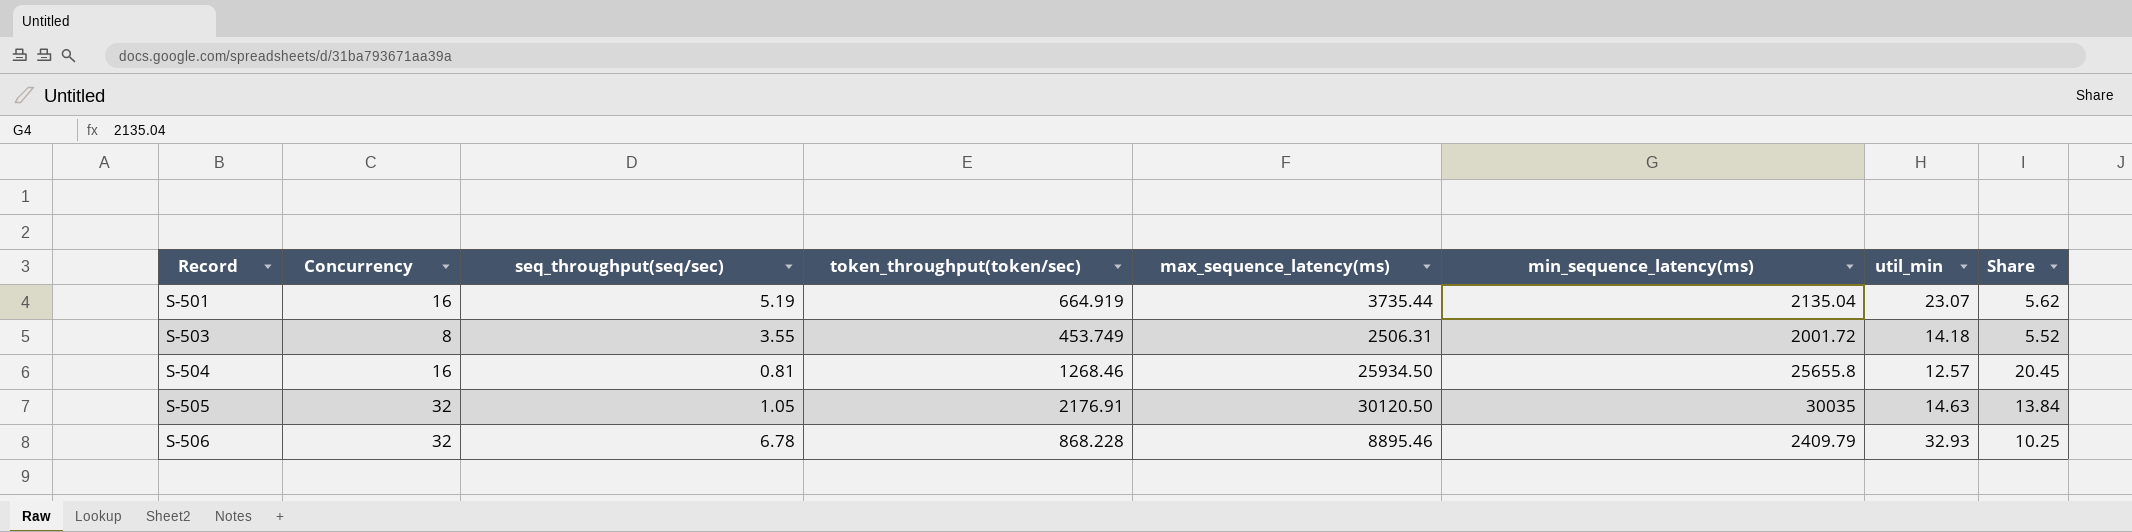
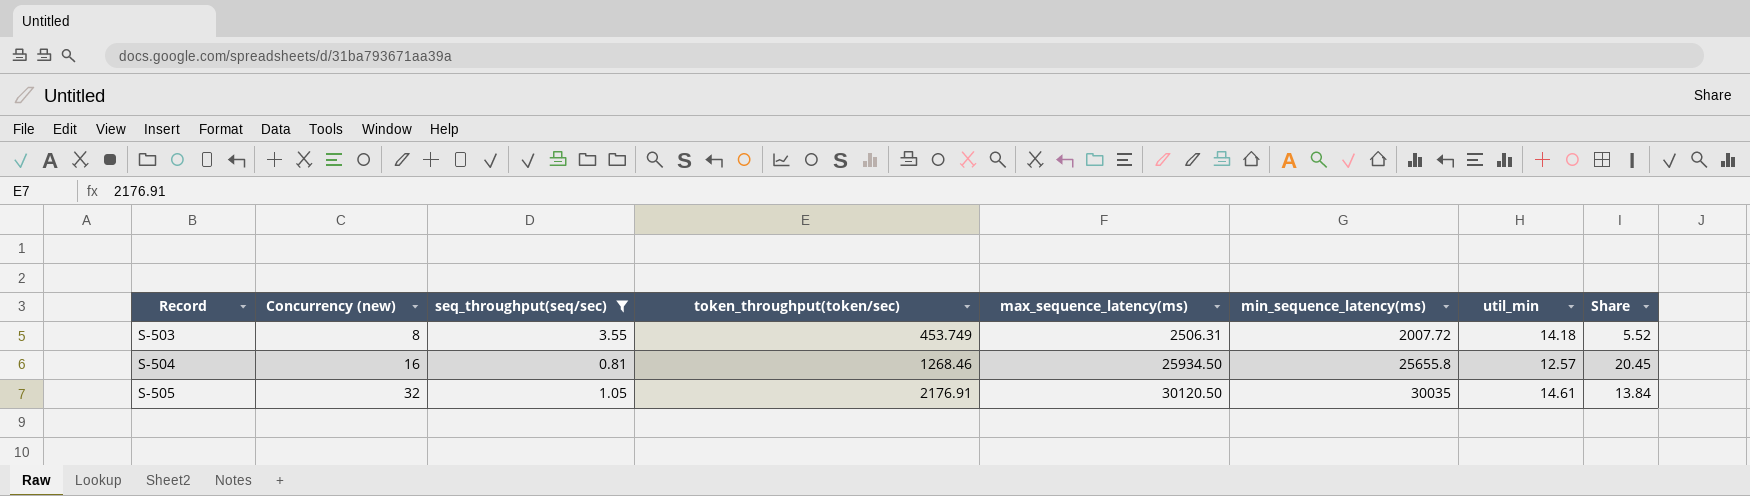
filter: none -> seq_throughput(seq/sec) <= 3.55
column name: Concurrency -> Concurrency (new)
S-503 | min_sequence_latency(ms): 2001.72 -> 2007.72
S-505 | util_min: 14.63 -> 14.61

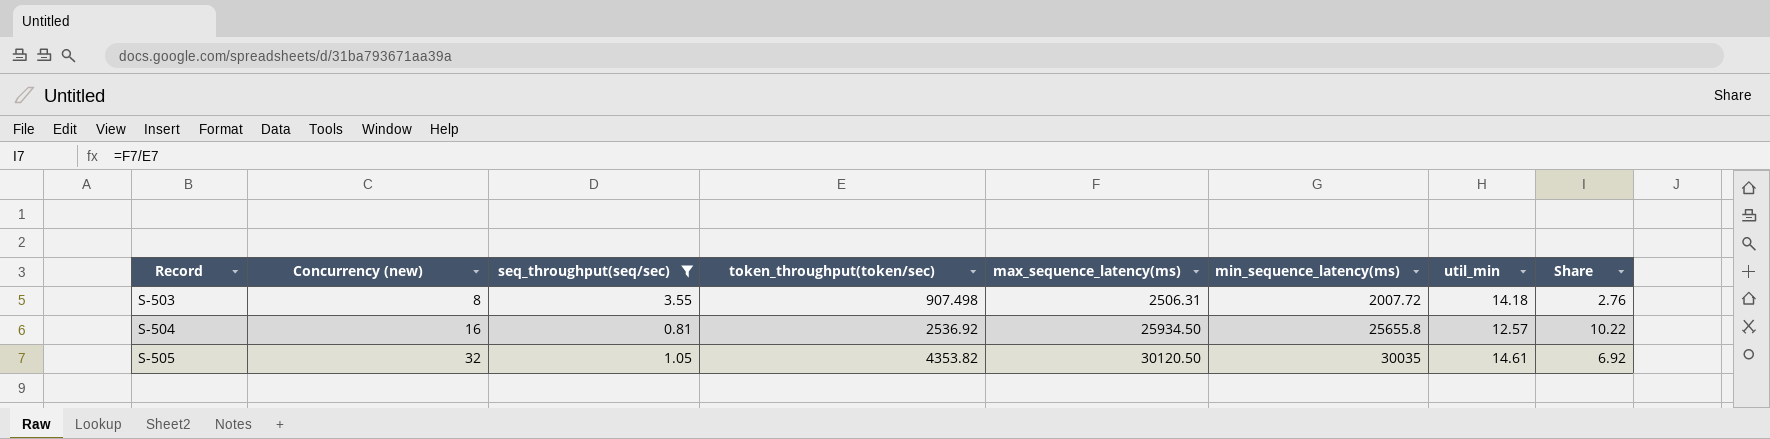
S-503 | token_throughput(token/sec): 453.749 -> 907.498
S-503 | Share: 5.52 -> 2.76
S-504 | token_throughput(token/sec): 1268.46 -> 2536.92
S-504 | Share: 20.45 -> 10.22
S-505 | token_throughput(token/sec): 2176.91 -> 4353.82
S-505 | Share: 13.84 -> 6.92

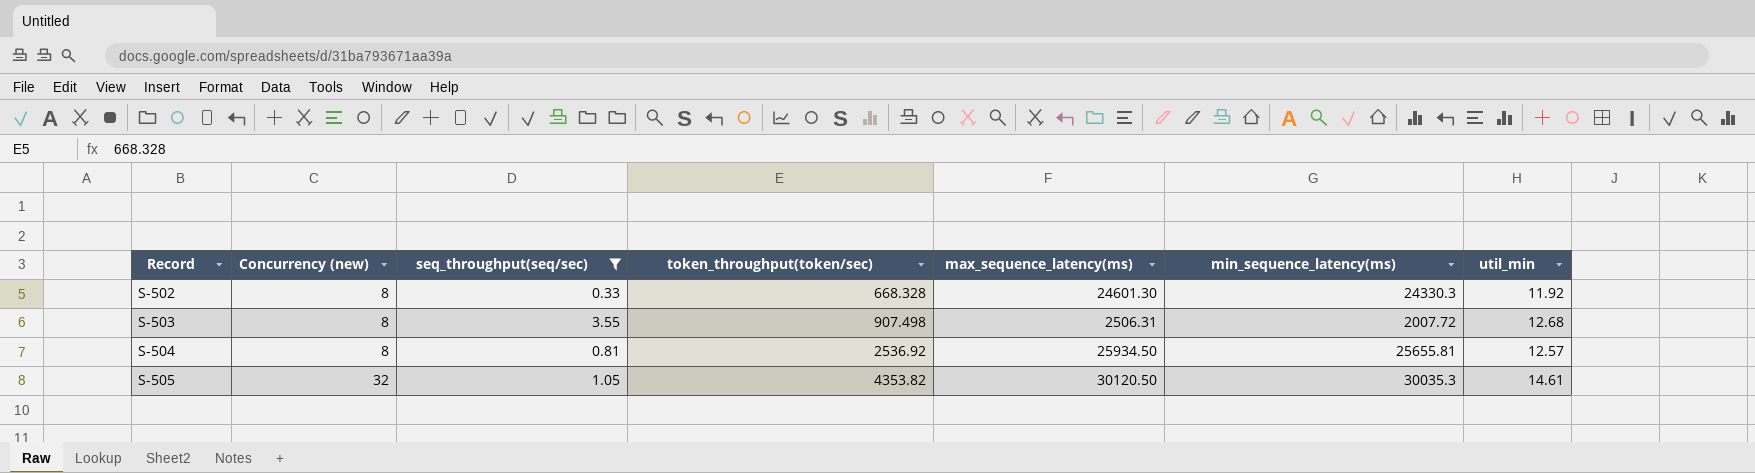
column Share | formula: [max_sequence_latency(ms)] / [token_throughput(token/sec)] -> none
row S-502: none -> 8 | 0.33 | 668.328 | 24601.30 | 24330.3 | 11.92
S-503 | util_min: 14.18 -> 12.68
S-504 | Concurrency (new): 16 -> 8
S-504 | min_sequence_latency(ms): 25655.8 -> 25655.81
S-505 | min_sequence_latency(ms): 30035 -> 30035.3

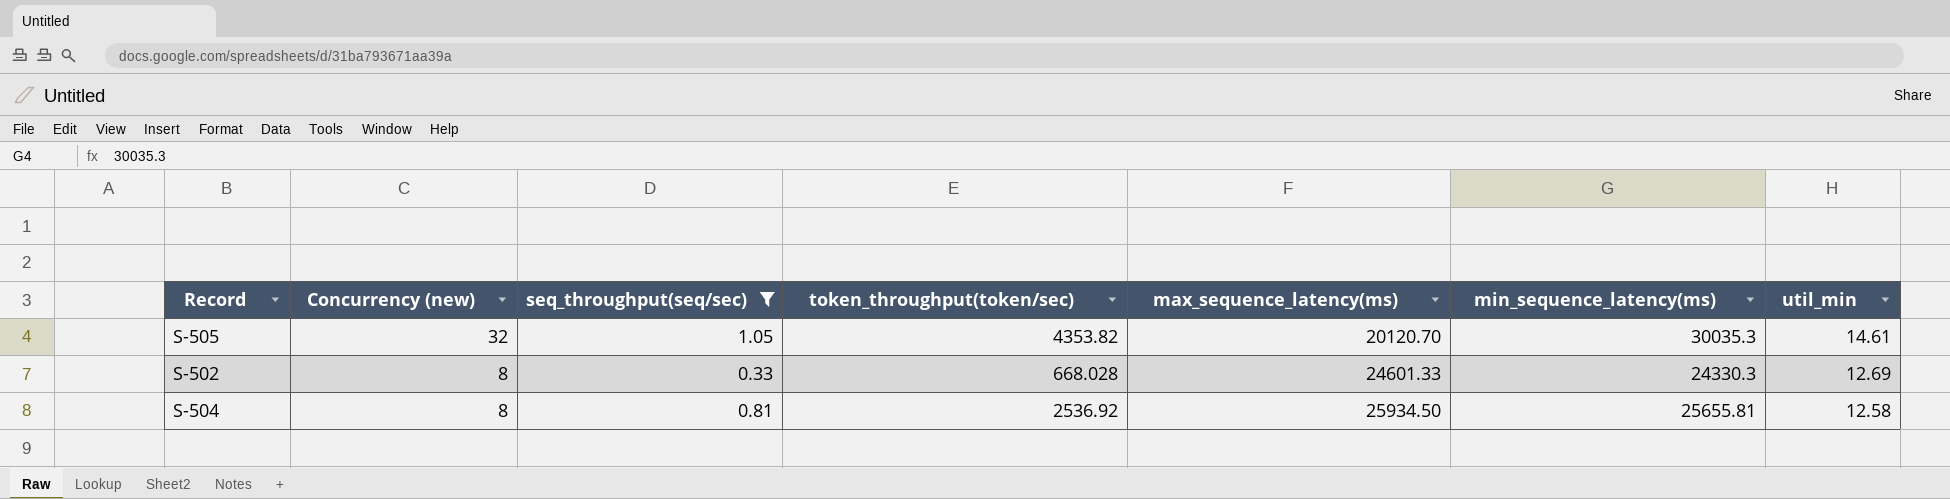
row order: Record ascending -> Concurrency (new) descending
row S-503: 8 | 3.55 | 907.498 | 2506.31 | 2007.72 | 12.68 -> none
S-505 | max_sequence_latency(ms): 30120.50 -> 20120.70
S-502 | token_throughput(token/sec): 668.328 -> 668.028
S-502 | max_sequence_latency(ms): 24601.30 -> 24601.33
S-502 | util_min: 11.92 -> 12.69
S-504 | util_min: 12.57 -> 12.58

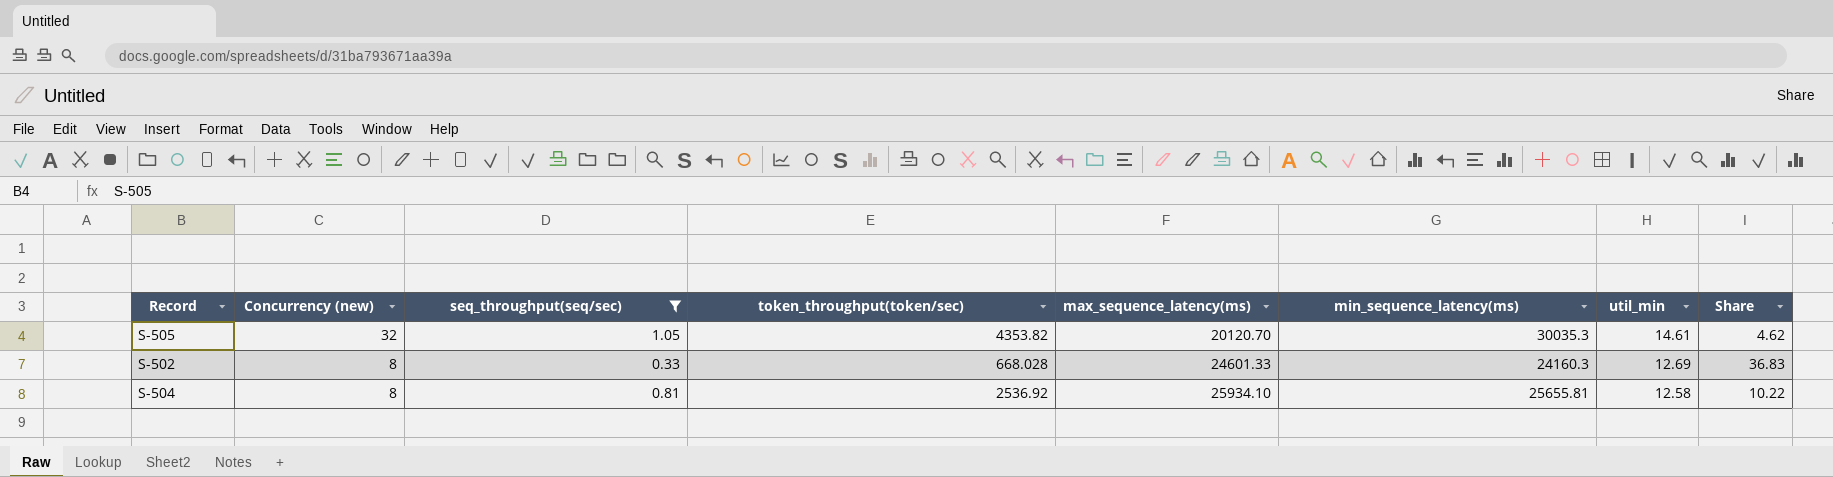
column Share | formula: none -> [max_sequence_latency(ms)] / [token_throughput(token/sec)]
S-502 | min_sequence_latency(ms): 24330.3 -> 24160.3
S-504 | max_sequence_latency(ms): 25934.50 -> 25934.10

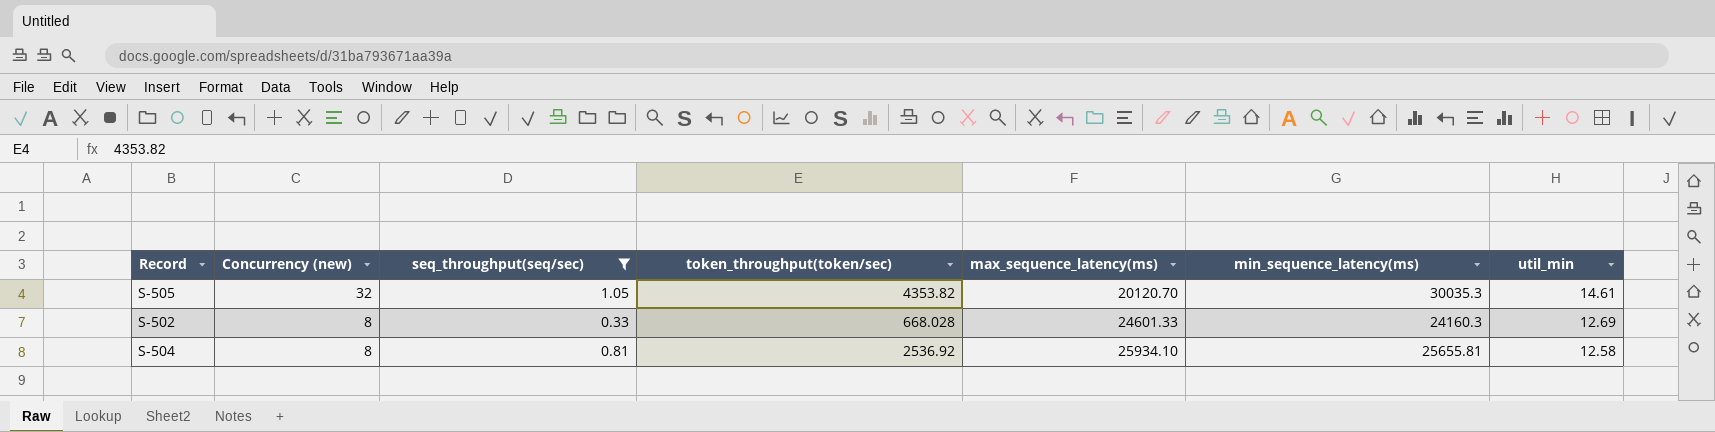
column Share | formula: [max_sequence_latency(ms)] / [token_throughput(token/sec)] -> none

